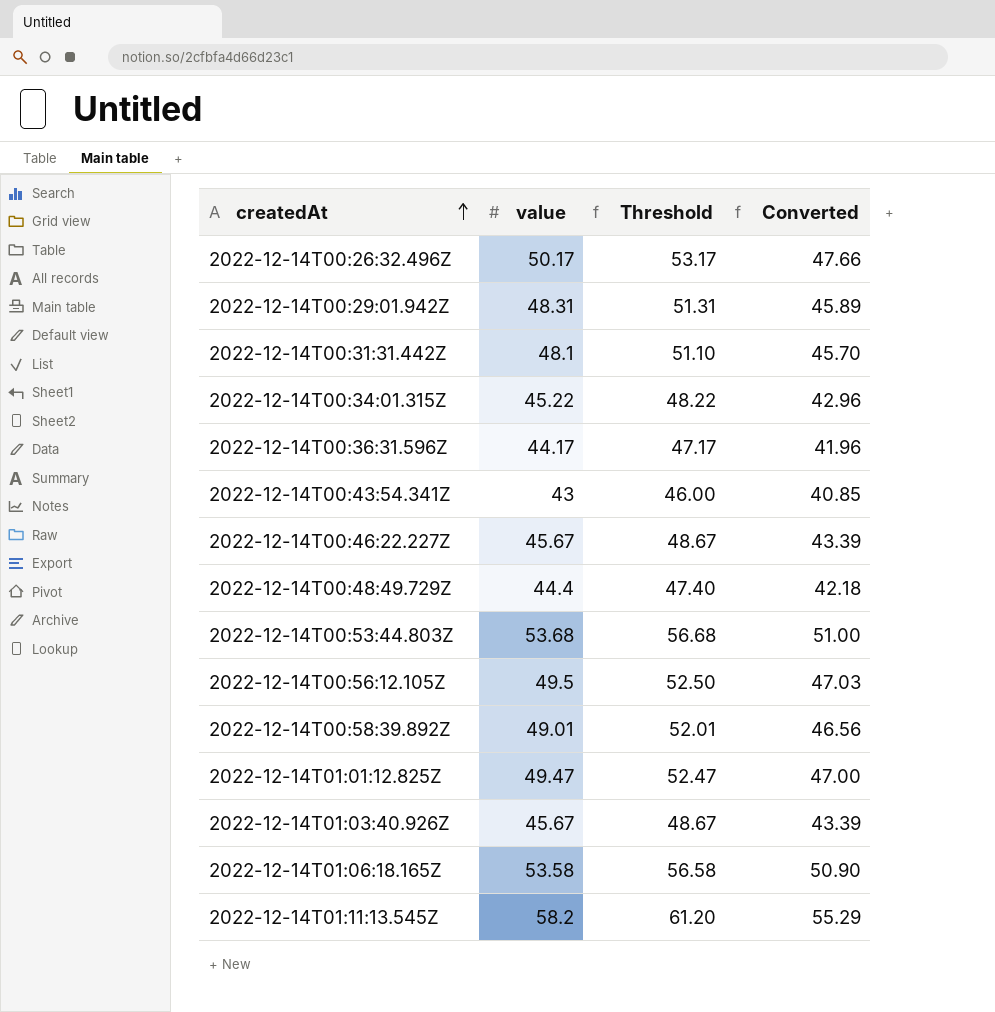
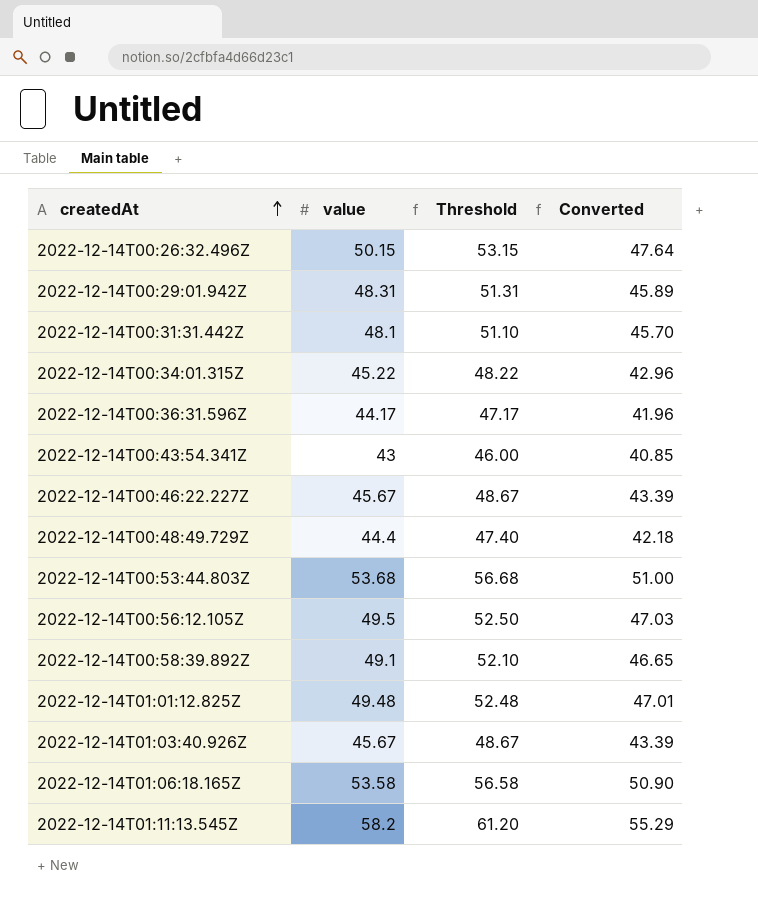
2022-12-14T00:26:32.496Z | value: 50.17 -> 50.15
2022-12-14T00:26:32.496Z | Threshold: 53.17 -> 53.15
2022-12-14T00:26:32.496Z | Converted: 47.66 -> 47.64
2022-12-14T00:58:39.892Z | value: 49.01 -> 49.1
2022-12-14T00:58:39.892Z | Threshold: 52.01 -> 52.10
2022-12-14T00:58:39.892Z | Converted: 46.56 -> 46.65
2022-12-14T01:01:12.825Z | value: 49.47 -> 49.48
2022-12-14T01:01:12.825Z | Threshold: 52.47 -> 52.48
2022-12-14T01:01:12.825Z | Converted: 47.00 -> 47.01

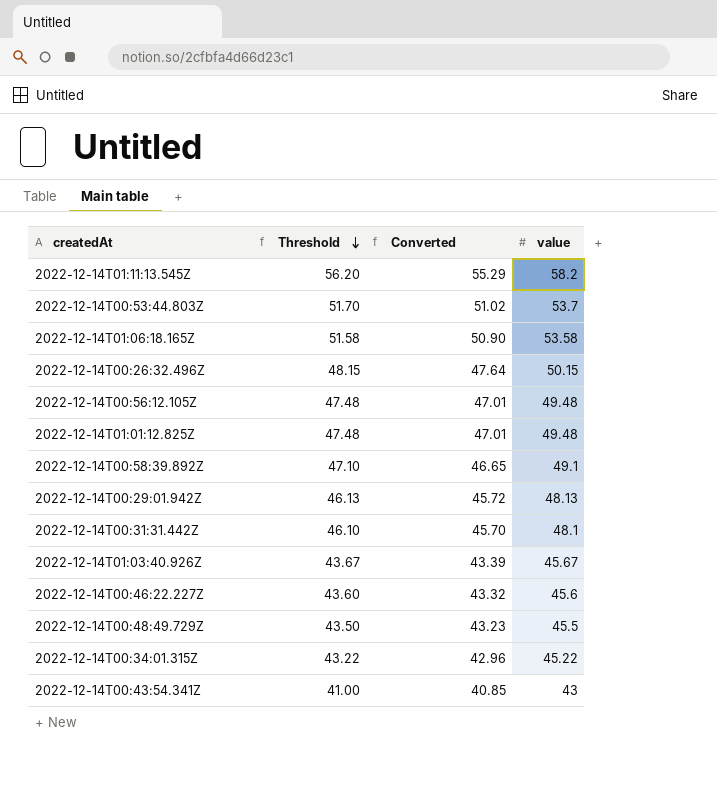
row order: createdAt ascending -> Threshold descending
column Threshold | formula: [value] + 3 -> [value] - 2
column value | position: 2 -> 4
row 2022-12-14T00:36:31.596Z: 44.17 | 47.17 | 41.96 -> none
2022-12-14T00:53:44.803Z | Converted: 51.00 -> 51.02
2022-12-14T00:53:44.803Z | value: 53.68 -> 53.7
2022-12-14T00:56:12.105Z | Converted: 47.03 -> 47.01
2022-12-14T00:56:12.105Z | value: 49.5 -> 49.48
2022-12-14T00:29:01.942Z | Converted: 45.89 -> 45.72
2022-12-14T00:29:01.942Z | value: 48.31 -> 48.13
2022-12-14T00:46:22.227Z | Converted: 43.39 -> 43.32
2022-12-14T00:46:22.227Z | value: 45.67 -> 45.6
2022-12-14T00:48:49.729Z | Converted: 42.18 -> 43.23
2022-12-14T00:48:49.729Z | value: 44.4 -> 45.5

